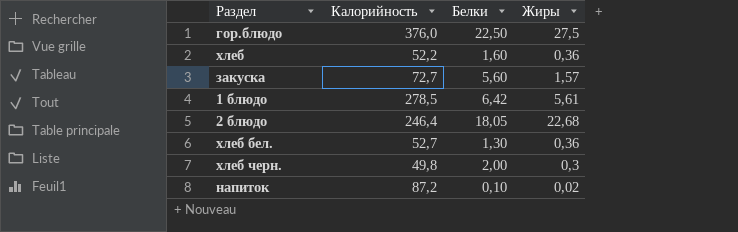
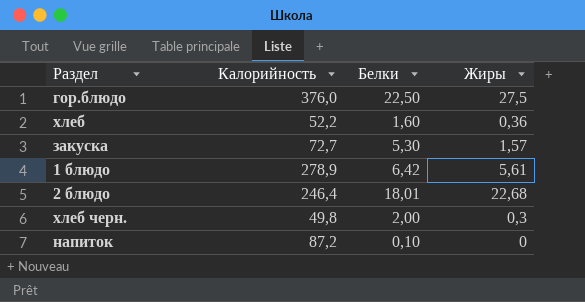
row хлеб бел.: 52,7 | 1,30 | 0,36 -> none
закуска | Белки: 5,60 -> 5,30
1 блюдо | Калорийность: 278,5 -> 278,9
2 блюдо | Белки: 18,05 -> 18,01
напиток | Жиры: 0,02 -> 0

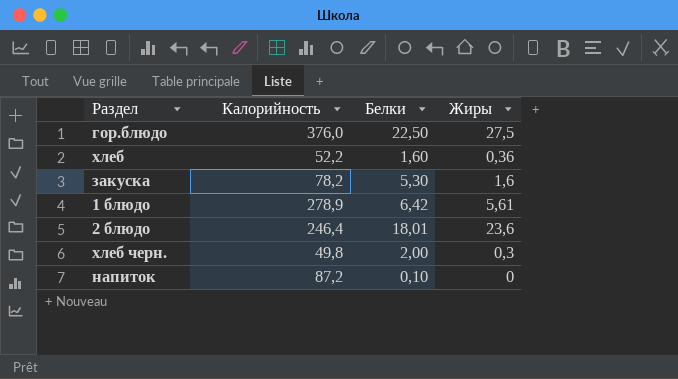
закуска | Калорийность: 72,7 -> 78,2
закуска | Жиры: 1,57 -> 1,6
2 блюдо | Жиры: 22,68 -> 23,6

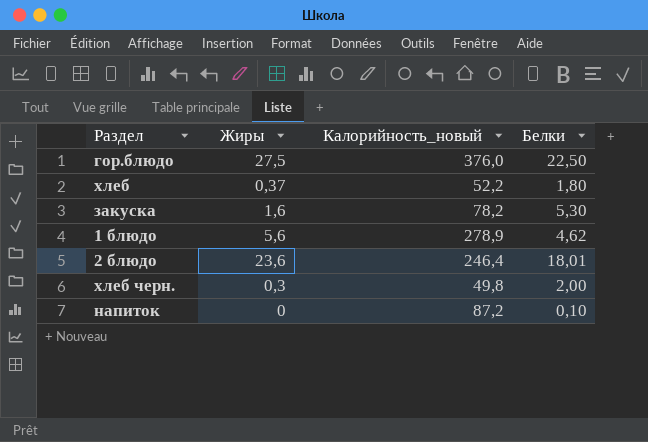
column Жиры | position: 4 -> 2
column name: Калорийность -> Калорийность_новый
хлеб | Жиры: 0,36 -> 0,37
хлеб | Белки: 1,60 -> 1,80
1 блюдо | Жиры: 5,61 -> 5,6
1 блюдо | Белки: 6,42 -> 4,62

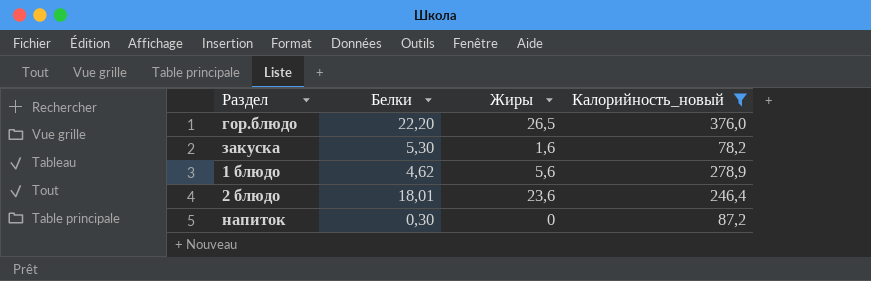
filter: none -> Калорийность_новый >= 78,2
column Белки | position: 4 -> 2
гор.блюдо | Белки: 22,50 -> 22,20
гор.блюдо | Жиры: 27,5 -> 26,5
напиток | Белки: 0,10 -> 0,30

